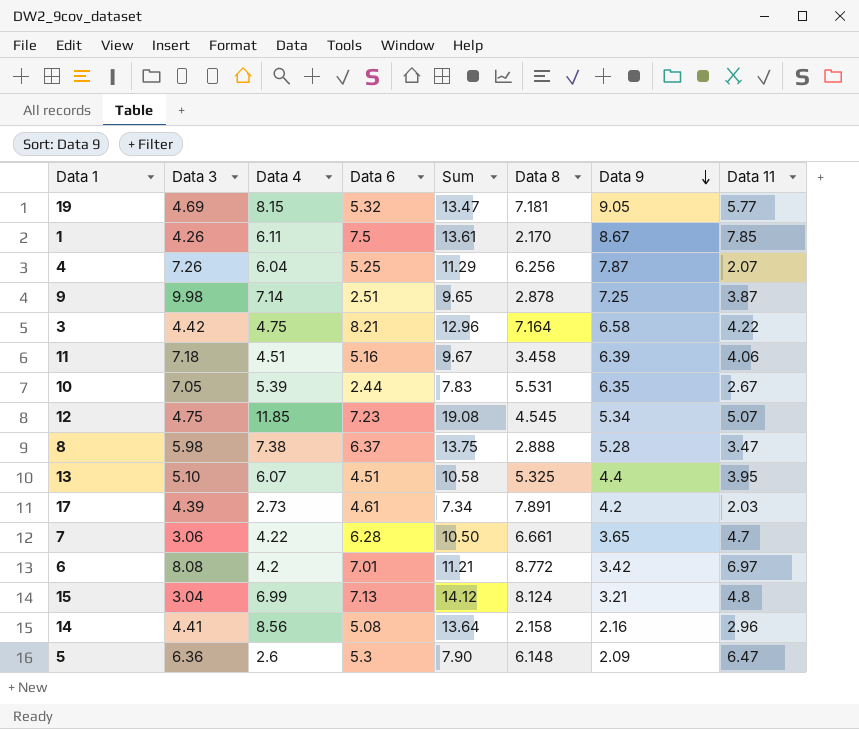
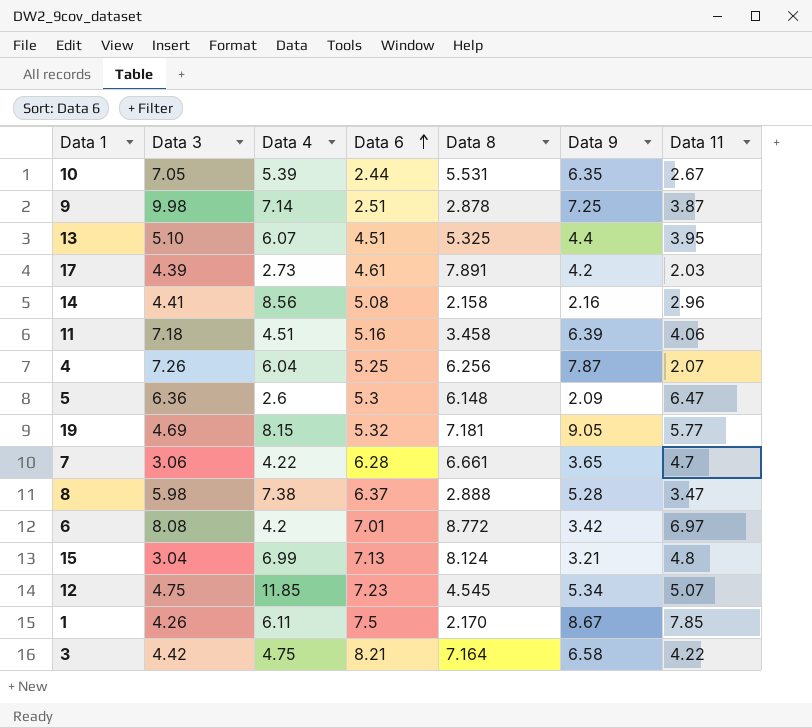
row order: Data 9 descending -> Data 6 ascending
column Sum | formula: [Data 4] + [Data 6] -> none

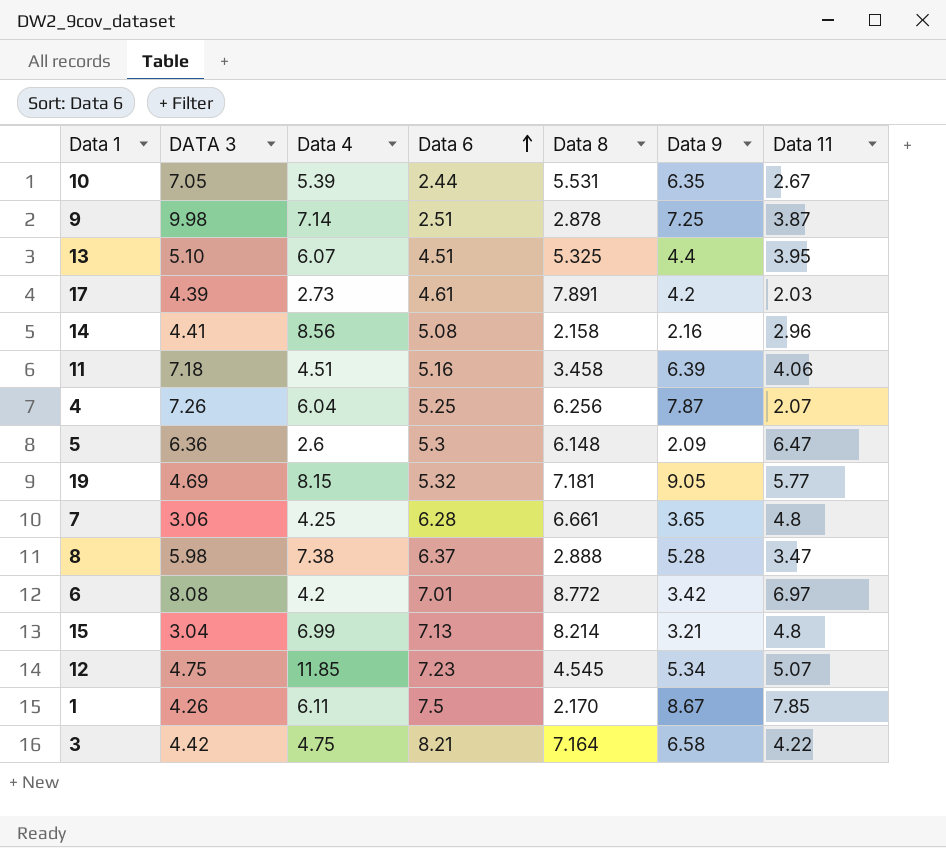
column name: Data 3 -> DATA 3
7 | Data 4: 4.22 -> 4.25
7 | Data 11: 4.7 -> 4.8
15 | Data 8: 8.124 -> 8.214

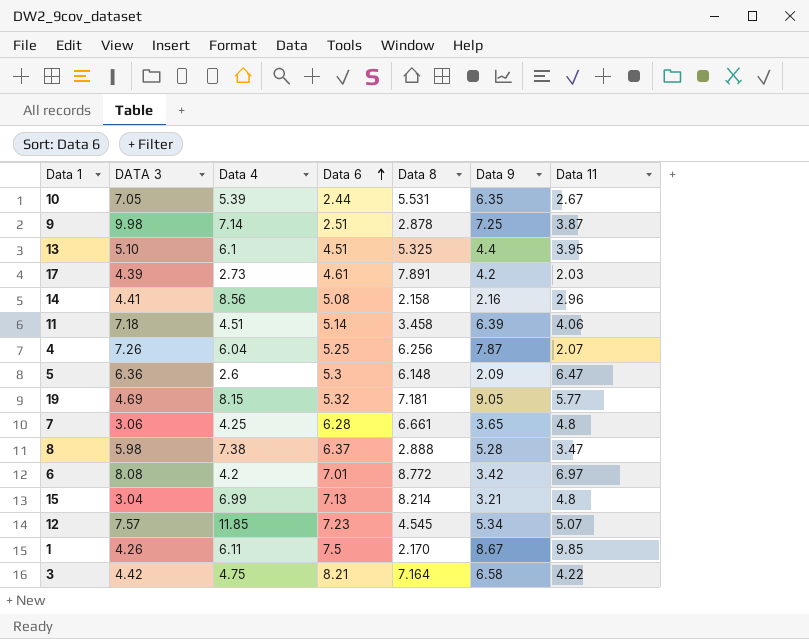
13 | Data 4: 6.07 -> 6.1
11 | Data 6: 5.16 -> 5.14
12 | DATA 3: 4.75 -> 7.57
1 | Data 11: 7.85 -> 9.85

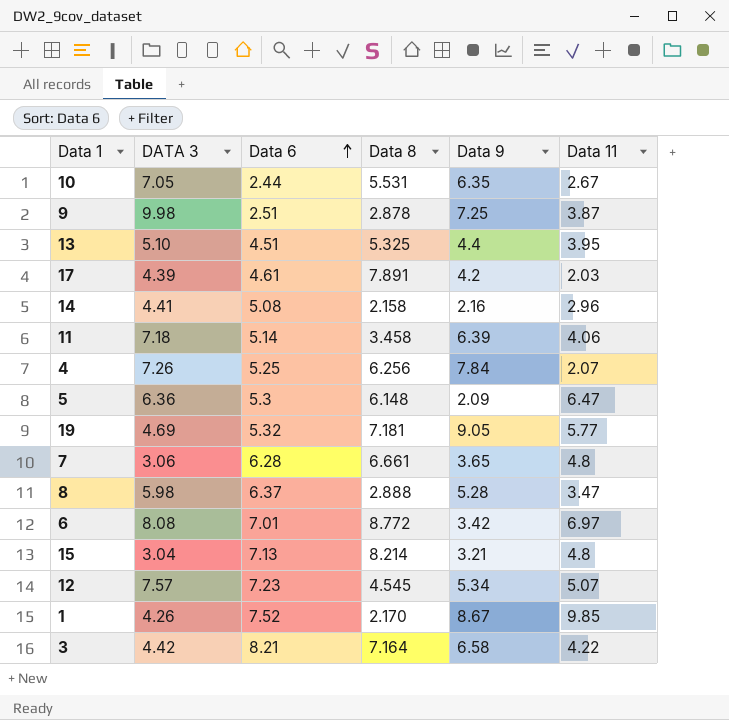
column Data 4 | position: 3 -> none
4 | Data 9: 7.87 -> 7.84
1 | Data 6: 7.5 -> 7.52

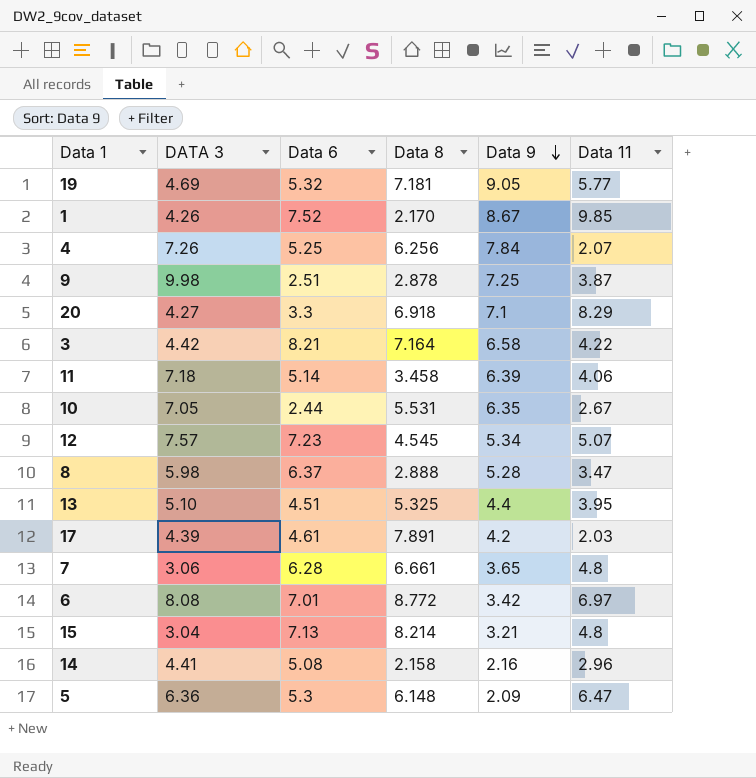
row order: Data 6 ascending -> Data 9 descending
row 20: none -> 4.27 | 3.3 | 6.918 | 7.1 | 8.29

